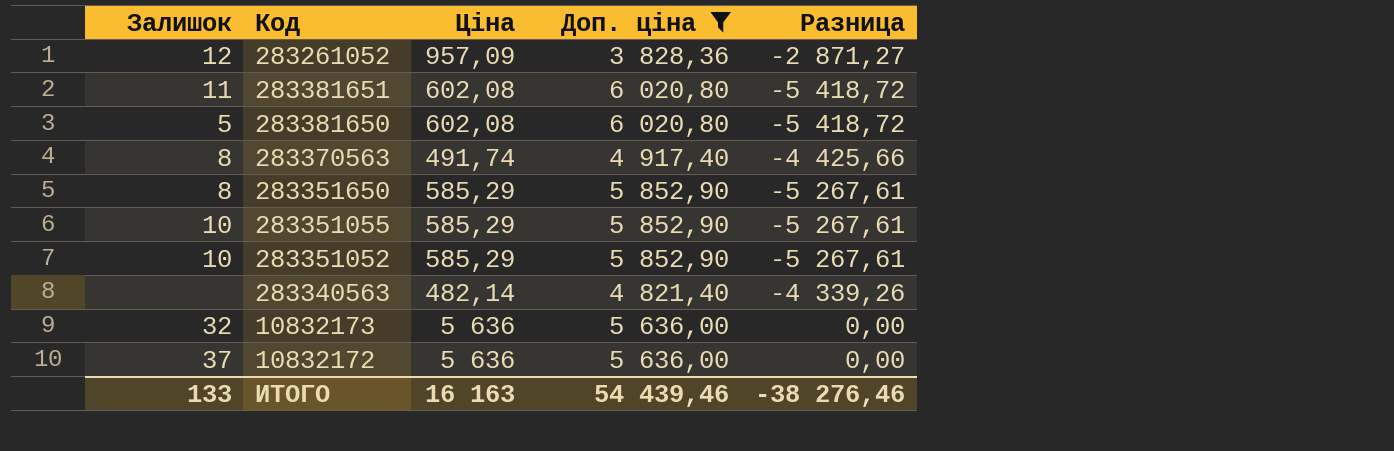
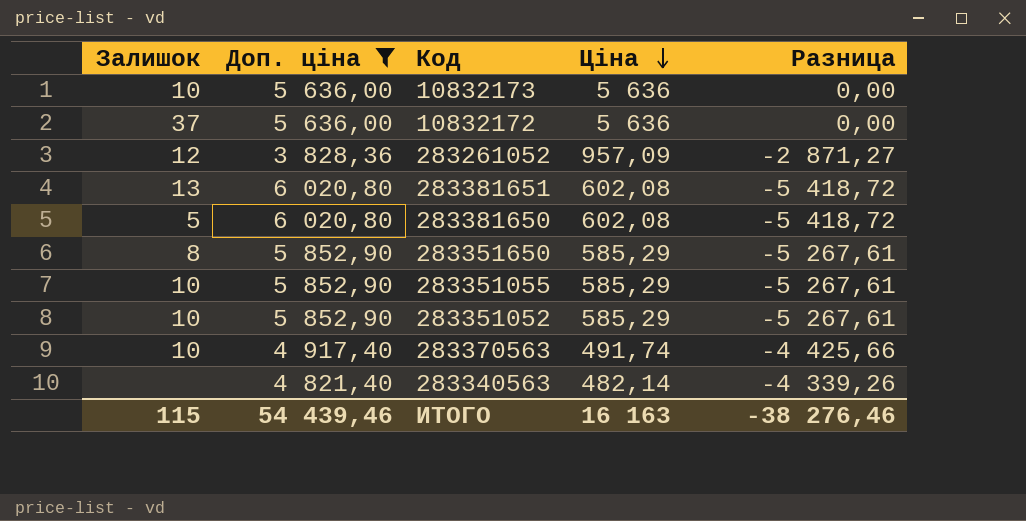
row order: none -> Ціна descending
column Доп. ціна | position: 4 -> 2
10832173 | Залишок: 32 -> 10
283381651 | Залишок: 11 -> 13
283370563 | Залишок: 8 -> 10
ИТОГО | Залишок: 133 -> 115

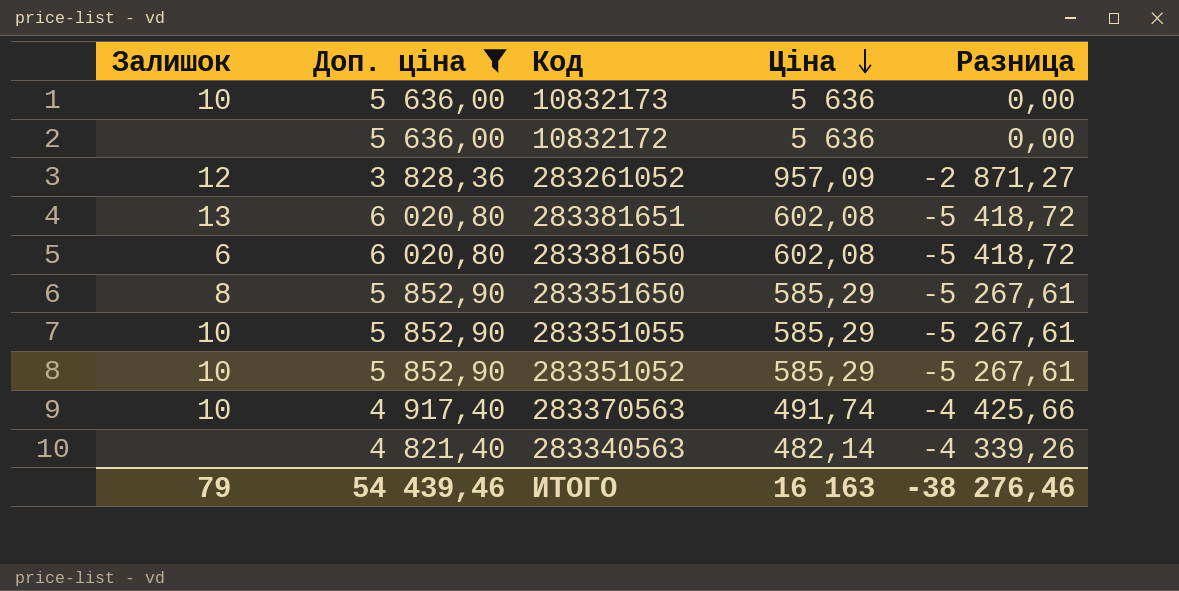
10832172 | Залишок: 37 -> none
283381650 | Залишок: 5 -> 6
ИТОГО | Залишок: 115 -> 79

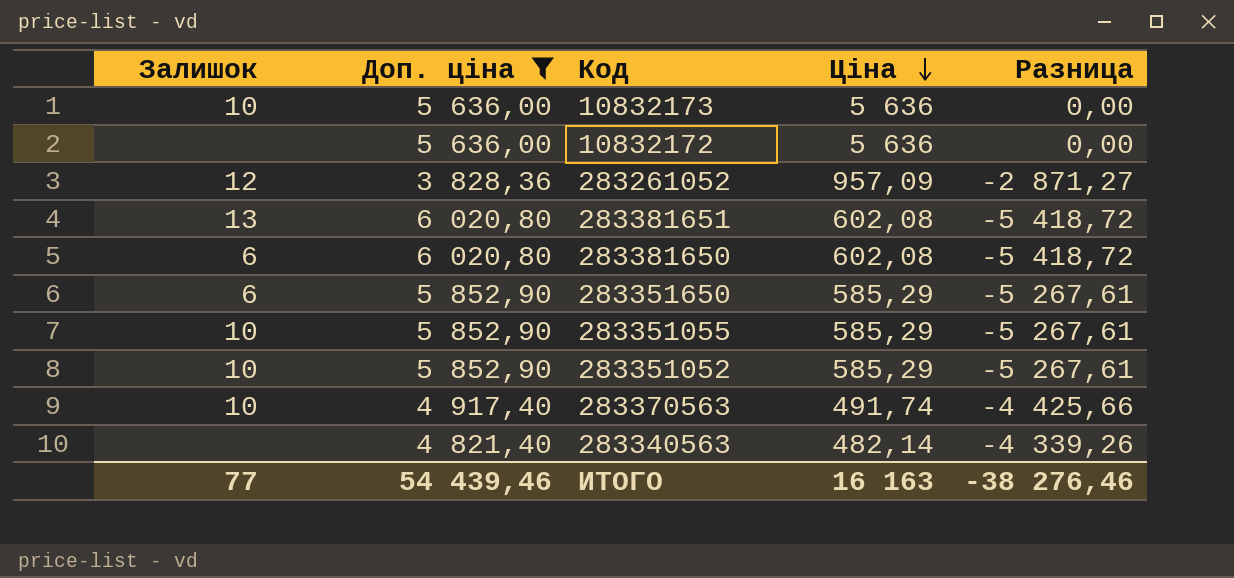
283351650 | Залишок: 8 -> 6
ИТОГО | Залишок: 79 -> 77

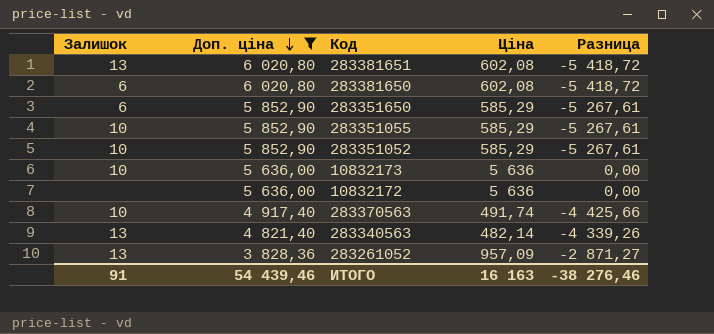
row order: Ціна descending -> Доп. ціна descending
283340563 | Залишок: none -> 13
283261052 | Залишок: 12 -> 13
ИТОГО | Залишок: 77 -> 91

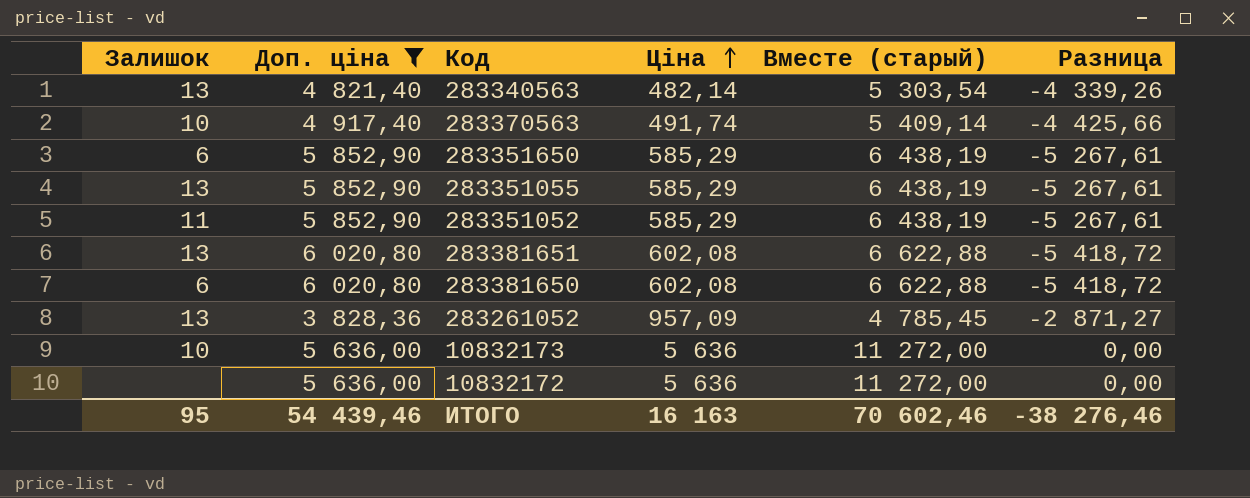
row order: Доп. ціна descending -> Ціна ascending
column Вместе (старый) | formula: none -> [Доп. ціна] + [Ціна]
283351055 | Залишок: 10 -> 13
283351052 | Залишок: 10 -> 11
ИТОГО | Залишок: 91 -> 95

